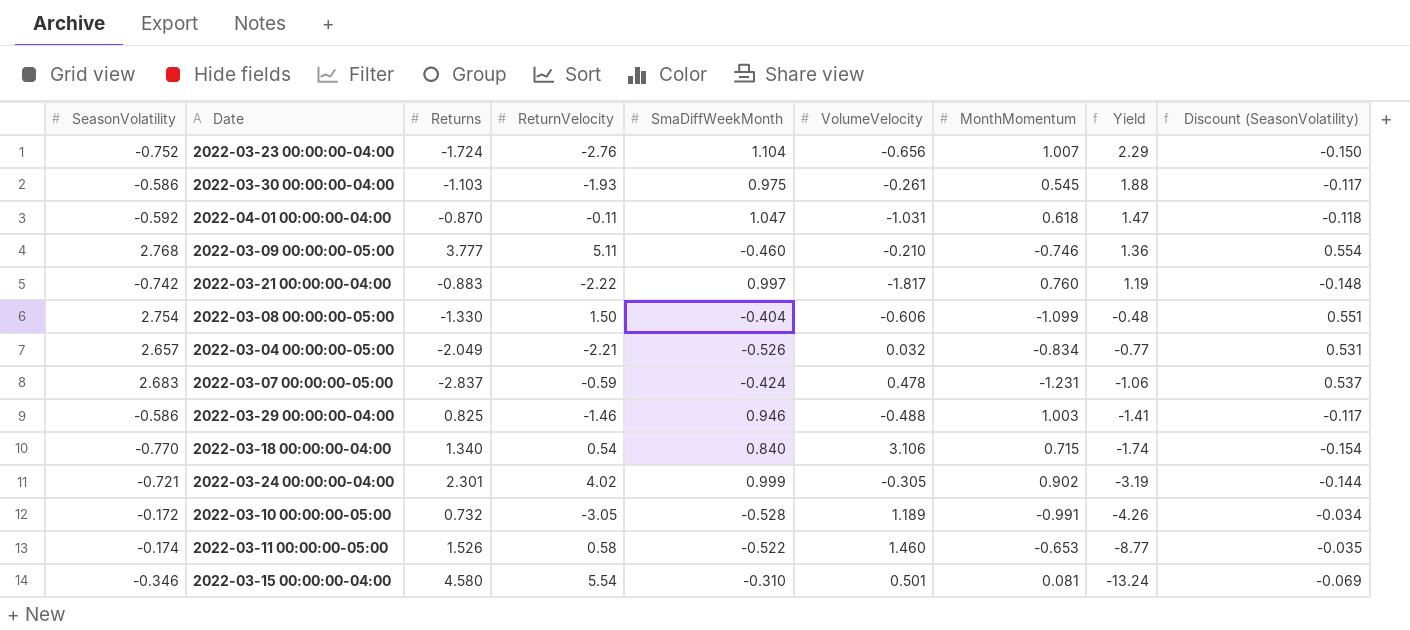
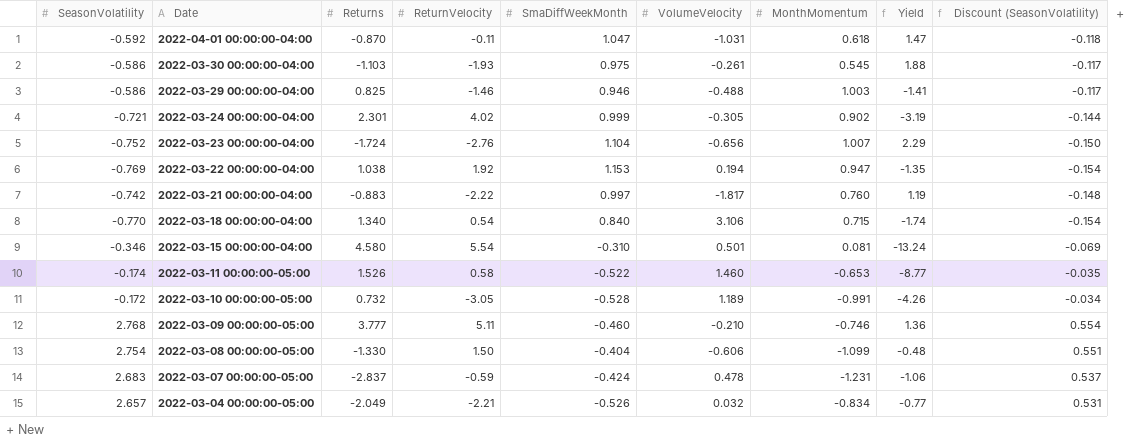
row order: Yield descending -> Date descending
row 2022-03-22 00:00:00-04:00: none -> -0.769 | 1.038 | 1.92 | 1.153 | 0.194 | 0.947 | -1.35 | -0.154

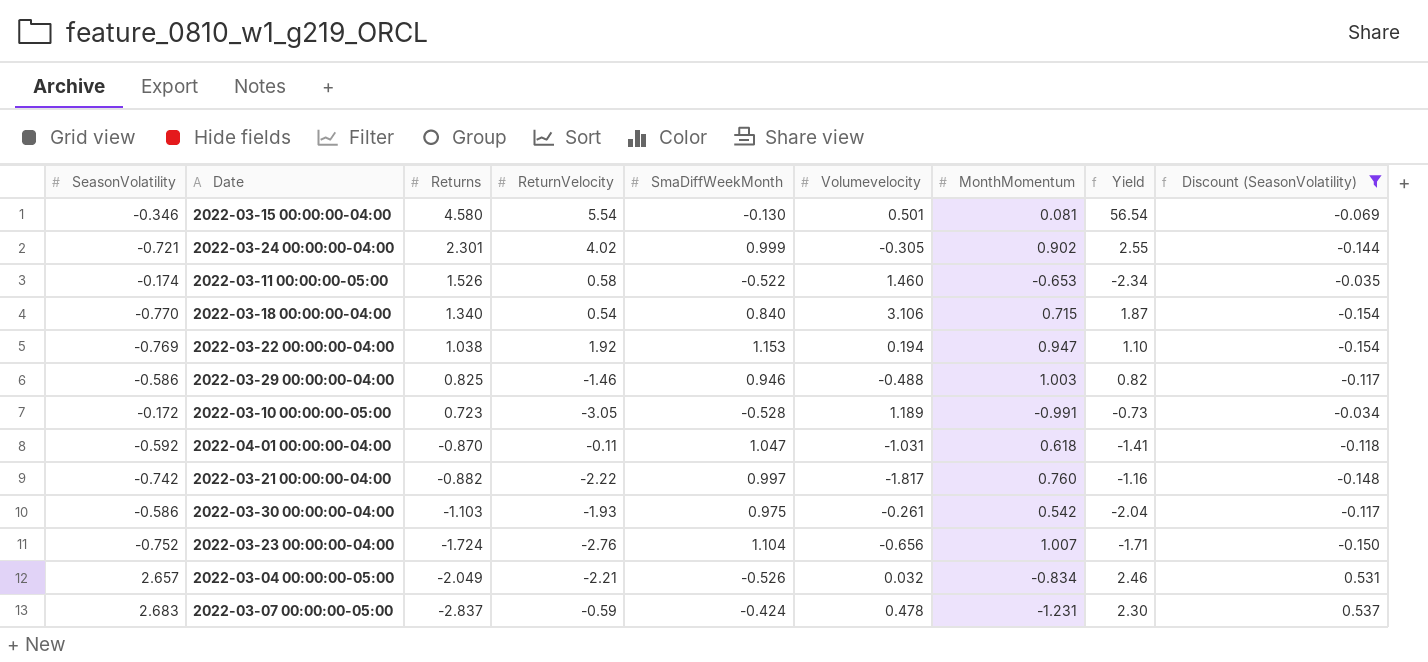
filter: none -> Discount (SeasonVolatility) <= 0.537
row order: Date descending -> Returns descending
column name: VolumeVelocity -> Volumevelocity
column Yield | formula: [Returns] / [SeasonVolatility] -> [Returns] / [MonthMomentum]
2022-03-15 00:00:00-04:00 | SmaDiffWeekMonth: -0.310 -> -0.130
2022-03-10 00:00:00-05:00 | Returns: 0.732 -> 0.723
2022-03-21 00:00:00-04:00 | Returns: -0.883 -> -0.882
2022-03-30 00:00:00-04:00 | MonthMomentum: 0.545 -> 0.542

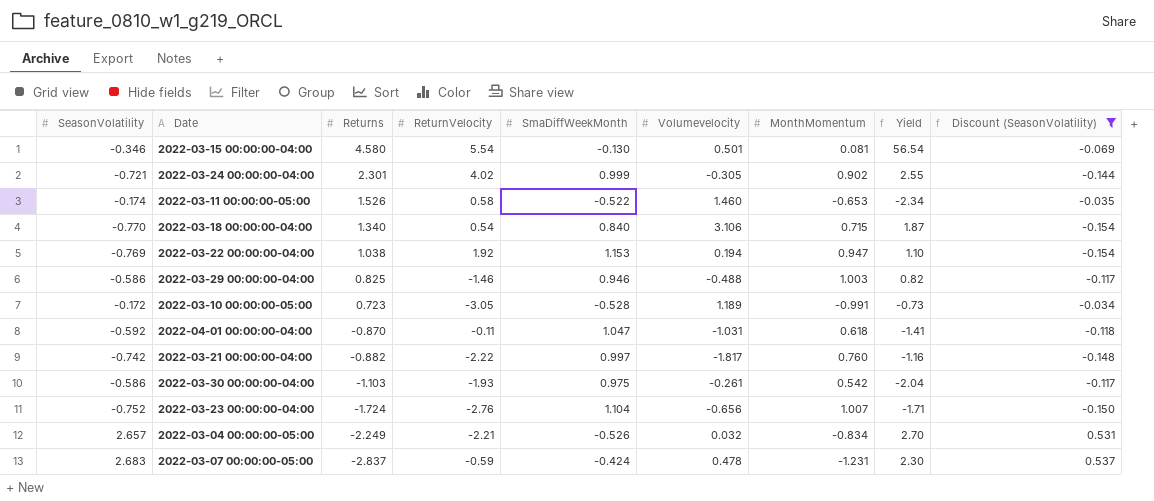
2022-03-04 00:00:00-05:00 | Returns: -2.049 -> -2.249
2022-03-04 00:00:00-05:00 | Yield: 2.46 -> 2.70

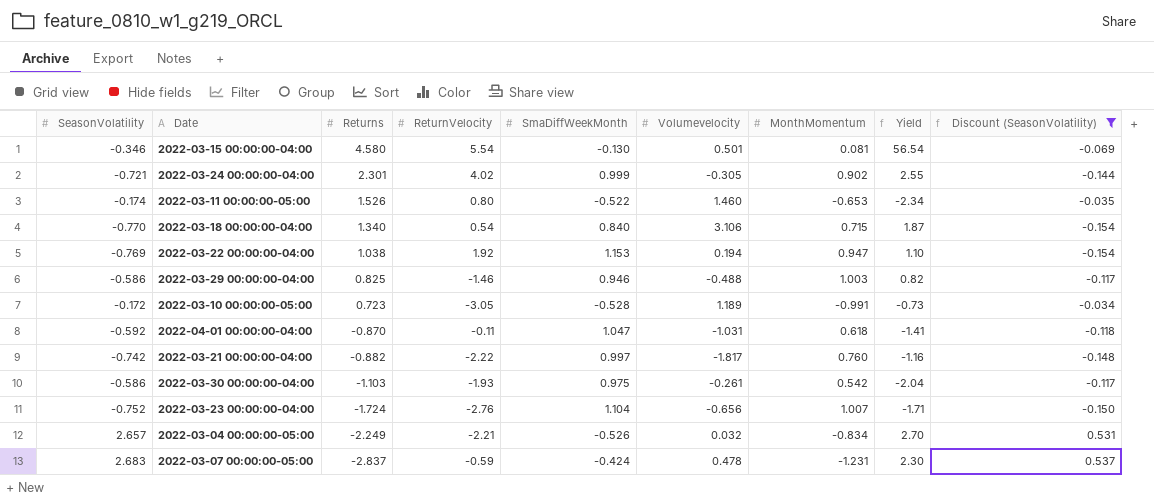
2022-03-11 00:00:00-05:00 | ReturnVelocity: 0.58 -> 0.80

